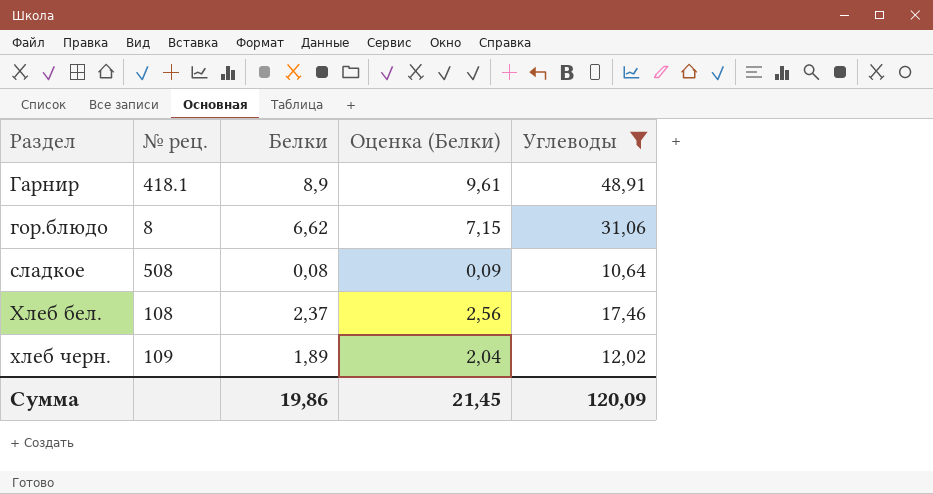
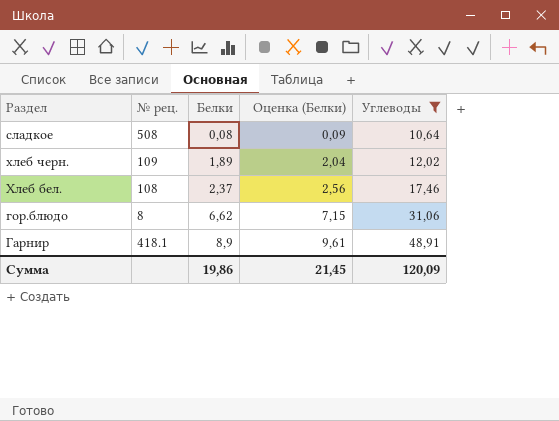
row order: Раздел ascending -> Белки ascending

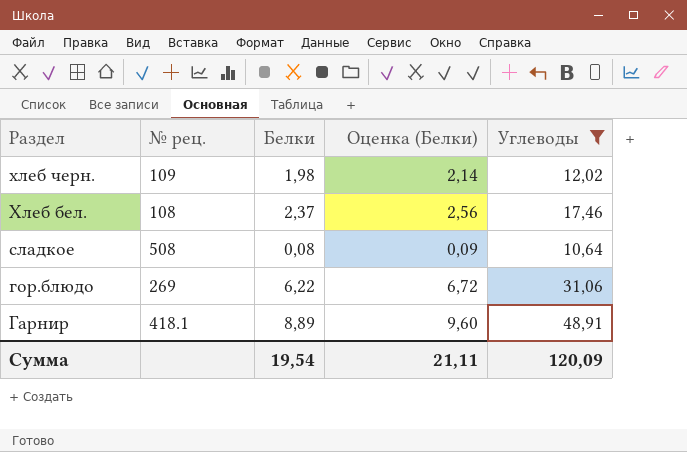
row order: Белки ascending -> Раздел descending
хлеб черн. | Белки: 1,89 -> 1,98
хлеб черн. | Оценка (Белки): 2,04 -> 2,14
гор.блюдо | № рец.: 8 -> 269
гор.блюдо | Белки: 6,62 -> 6,22
гор.блюдо | Оценка (Белки): 7,15 -> 6,72
Гарнир | Белки: 8,9 -> 8,89
Гарнир | Оценка (Белки): 9,61 -> 9,60
Сумма | Белки: 19,86 -> 19,54
Сумма | Оценка (Белки): 21,45 -> 21,11

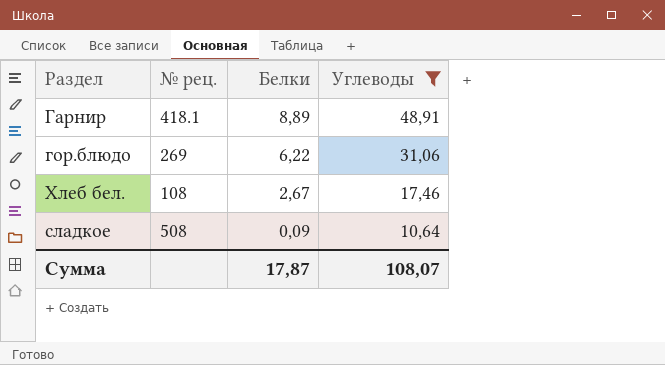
row order: Раздел descending -> Белки descending
column Оценка (Белки) | formula: [Белки] * 1,08 -> none
row хлеб черн.: 109 | 1,98 | 2,14 | 12,02 -> none
Хлеб бел. | Белки: 2,37 -> 2,67
сладкое | Белки: 0,08 -> 0,09
Сумма | Белки: 19,54 -> 17,87
Сумма | Углеводы: 120,09 -> 108,07

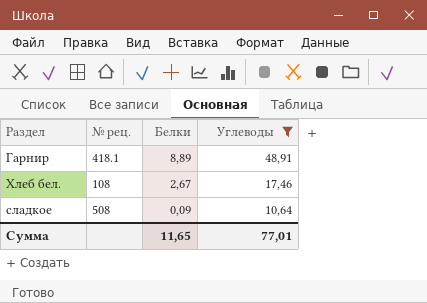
row гор.блюдо: 269 | 6,22 | 31,06 -> none
Сумма | Белки: 17,87 -> 11,65
Сумма | Углеводы: 108,07 -> 77,01

